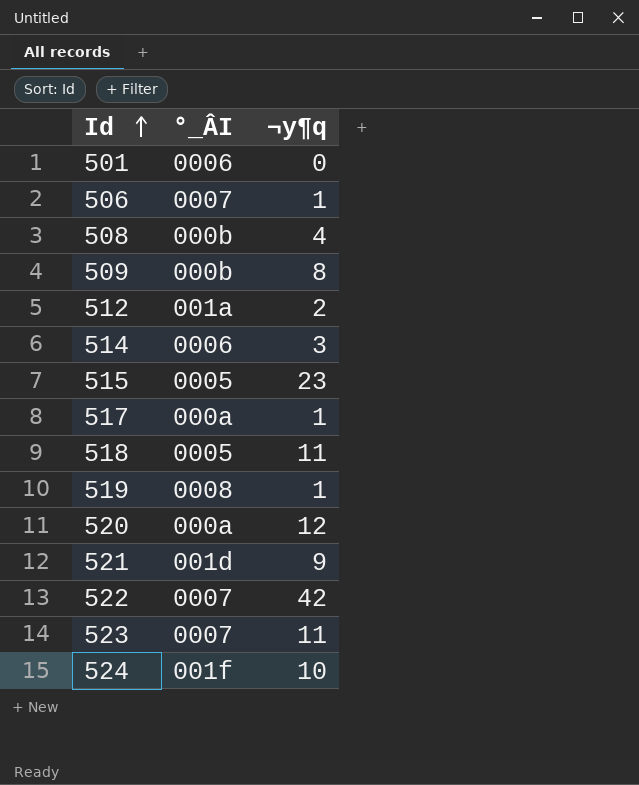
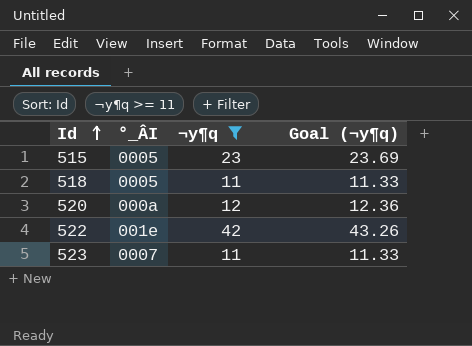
filter: none -> ¬y¶q >= 11
column Goal (¬y¶q) | formula: none -> [¬y¶q] * 1.03
522 | °_ÂI: 0007 -> 001e

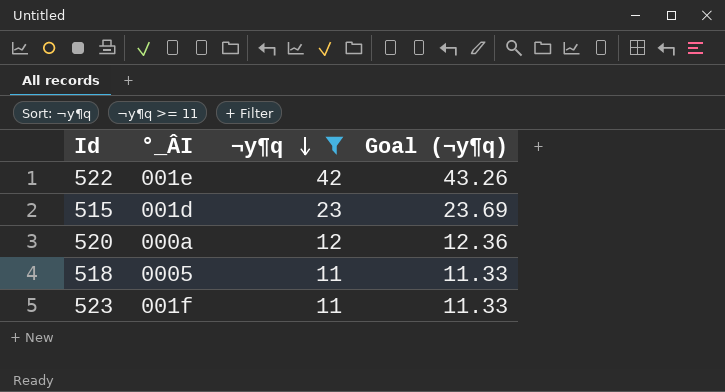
row order: Id ascending -> ¬y¶q descending
515 | °_ÂI: 0005 -> 001d
523 | °_ÂI: 0007 -> 001f

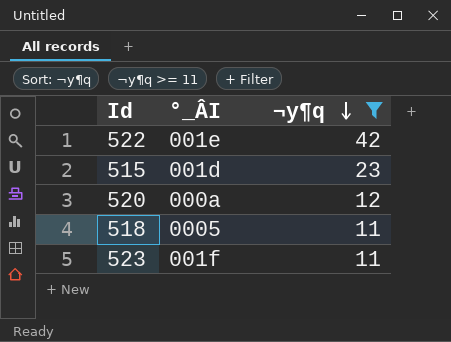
column Goal (¬y¶q) | formula: [¬y¶q] * 1.03 -> none

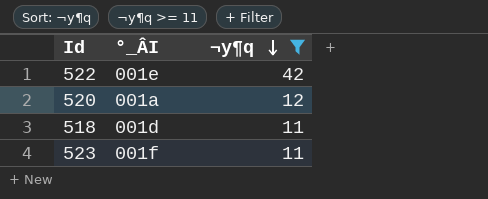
row 515: 001d | 23 -> none
520 | °_ÂI: 000a -> 001a
518 | °_ÂI: 0005 -> 001d

